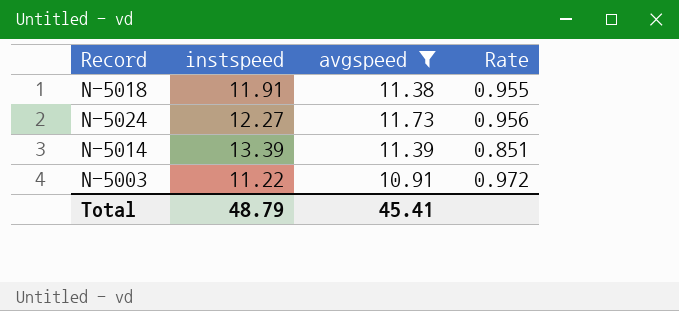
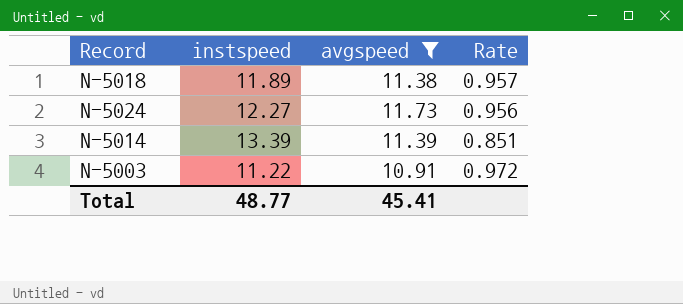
N-5018 | instspeed: 11.91 -> 11.89
N-5018 | Rate: 0.955 -> 0.957
Total | instspeed: 48.79 -> 48.77

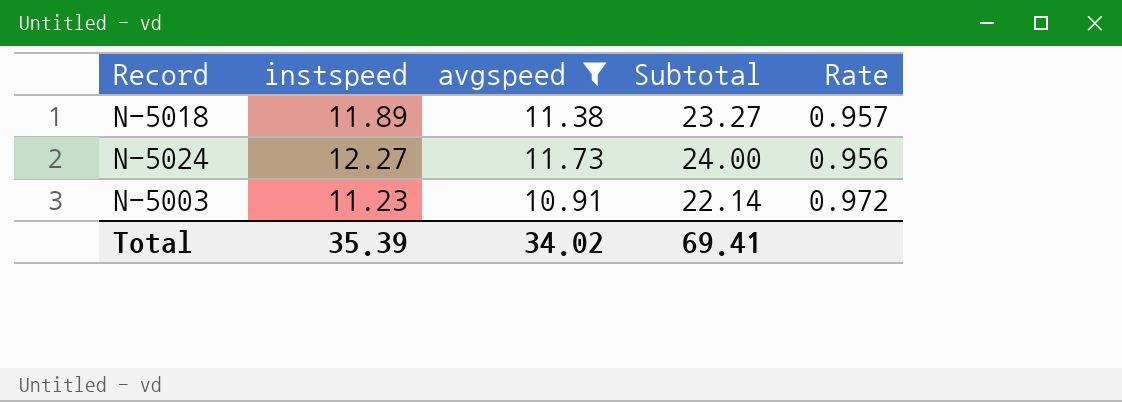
column Subtotal | formula: none -> [instspeed] + [avgspeed]
row N-5014: 13.39 | 11.39 | 0.851 -> none
N-5003 | instspeed: 11.22 -> 11.23
Total | instspeed: 48.77 -> 35.39
Total | avgspeed: 45.41 -> 34.02

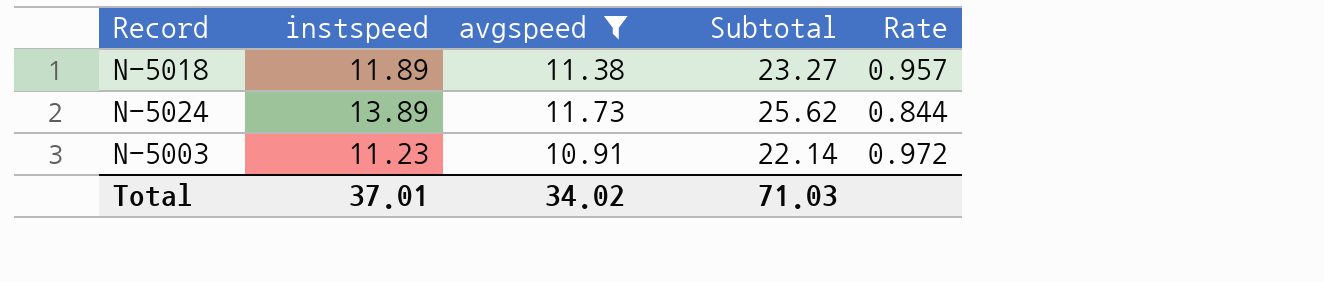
N-5024 | instspeed: 12.27 -> 13.89
N-5024 | Subtotal: 24.00 -> 25.62
N-5024 | Rate: 0.956 -> 0.844
Total | instspeed: 35.39 -> 37.01
Total | Subtotal: 69.41 -> 71.03

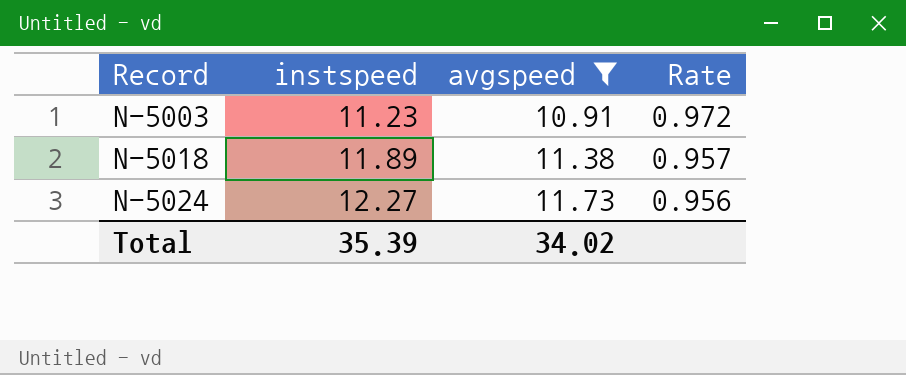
row order: none -> Record ascending
column Subtotal | formula: [instspeed] + [avgspeed] -> none
N-5024 | instspeed: 13.89 -> 12.27
N-5024 | Rate: 0.844 -> 0.956
Total | instspeed: 37.01 -> 35.39

